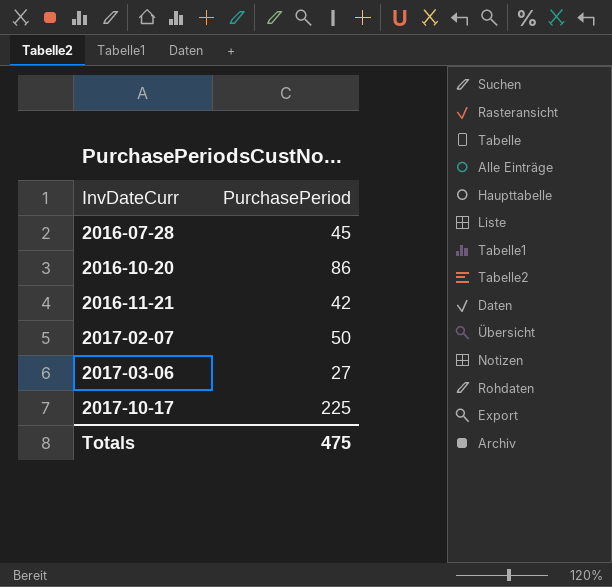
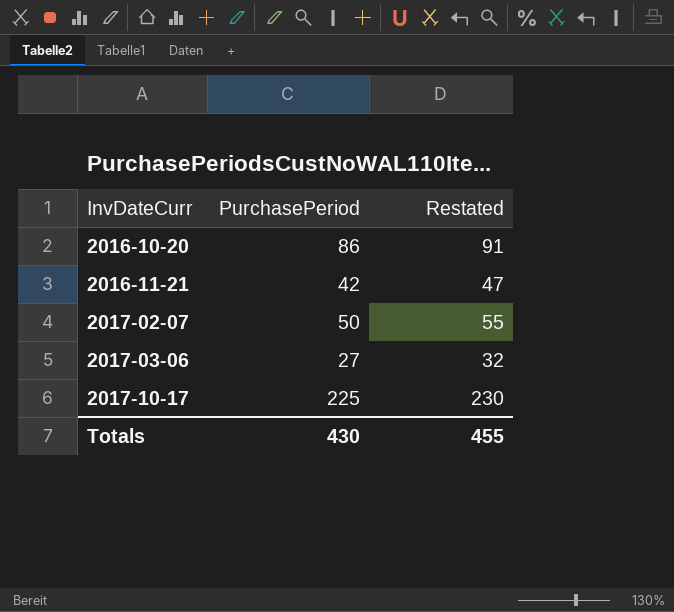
column Restated | formula: none -> [PurchasePeriod] + 5
row 2016-07-28: 45 -> none
Totals | PurchasePeriod: 475 -> 430

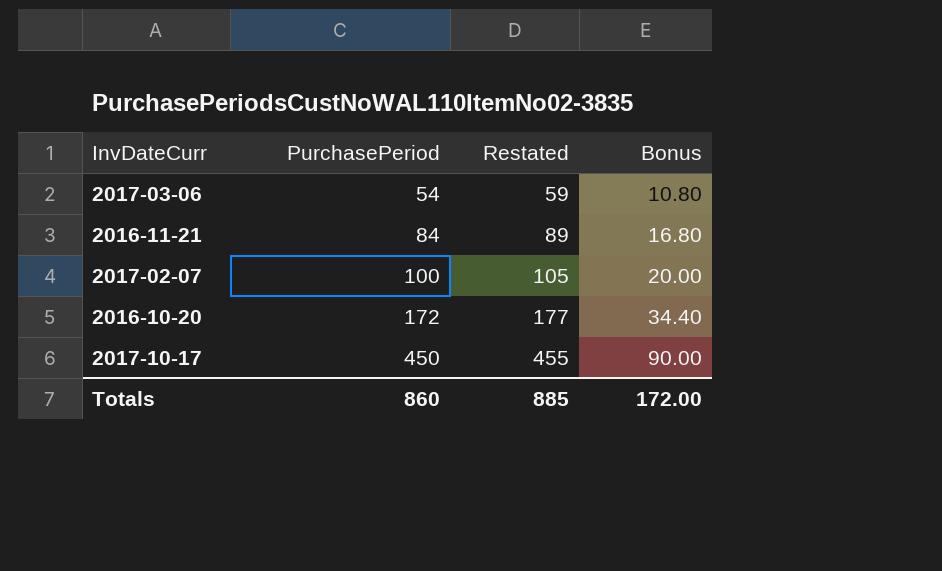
row order: InvDateCurr ascending -> PurchasePeriod ascending
column Bonus | formula: none -> [PurchasePeriod] * 0.2
2017-03-06 | PurchasePeriod: 27 -> 54
2017-03-06 | Restated: 32 -> 59
2016-11-21 | PurchasePeriod: 42 -> 84
2016-11-21 | Restated: 47 -> 89
2017-02-07 | PurchasePeriod: 50 -> 100
2017-02-07 | Restated: 55 -> 105
2016-10-20 | PurchasePeriod: 86 -> 172
2016-10-20 | Restated: 91 -> 177
2017-10-17 | PurchasePeriod: 225 -> 450
2017-10-17 | Restated: 230 -> 455
Totals | PurchasePeriod: 430 -> 860
Totals | Restated: 455 -> 885

